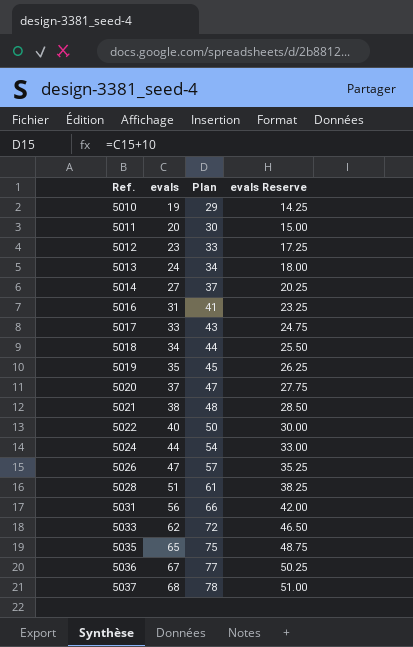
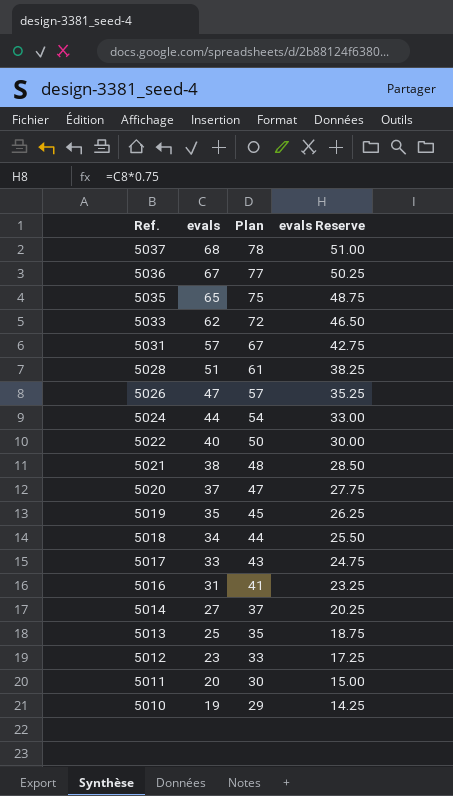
row order: Ref. ascending -> Ref. descending
5031 | evals: 56 -> 57
5031 | Plan: 66 -> 67
5031 | evals Reserve: 42.00 -> 42.75
5013 | evals: 24 -> 25
5013 | Plan: 34 -> 35
5013 | evals Reserve: 18.00 -> 18.75

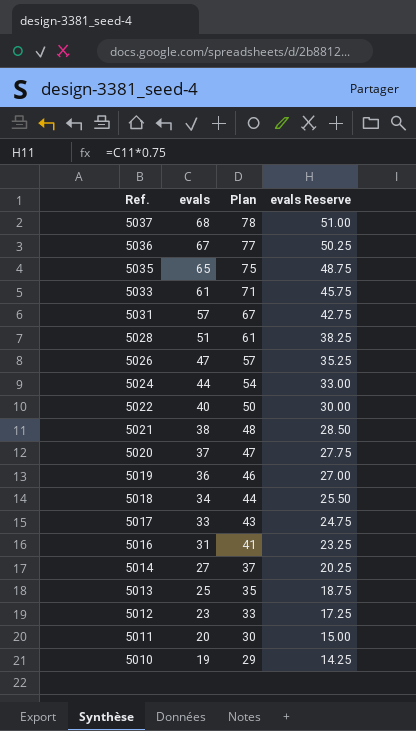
5033 | evals: 62 -> 61
5033 | Plan: 72 -> 71
5033 | evals Reserve: 46.50 -> 45.75
5019 | evals: 35 -> 36
5019 | Plan: 45 -> 46
5019 | evals Reserve: 26.25 -> 27.00

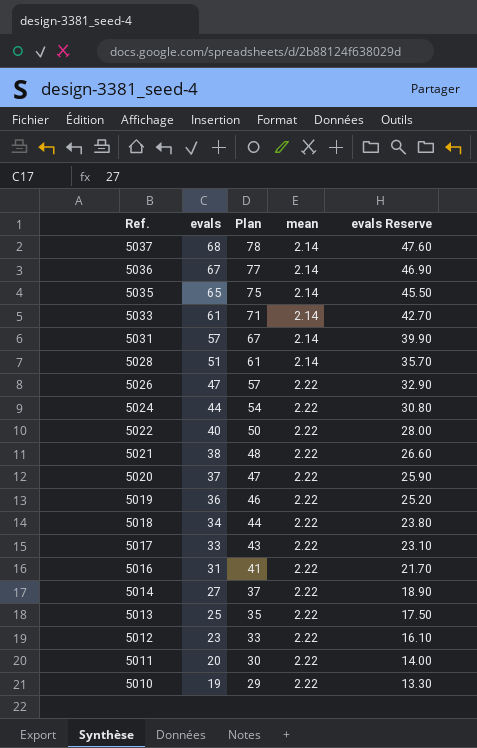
column mean | position: none -> 4
column evals Reserve | formula: [evals] * 0.75 -> [evals] * 0.7

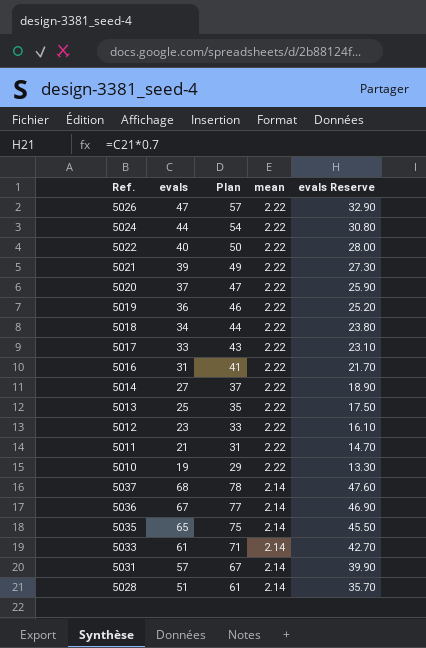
row order: Ref. descending -> mean descending
5021 | evals: 38 -> 39
5021 | Plan: 48 -> 49
5021 | evals Reserve: 26.60 -> 27.30
5011 | evals: 20 -> 21
5011 | Plan: 30 -> 31
5011 | evals Reserve: 14.00 -> 14.70

